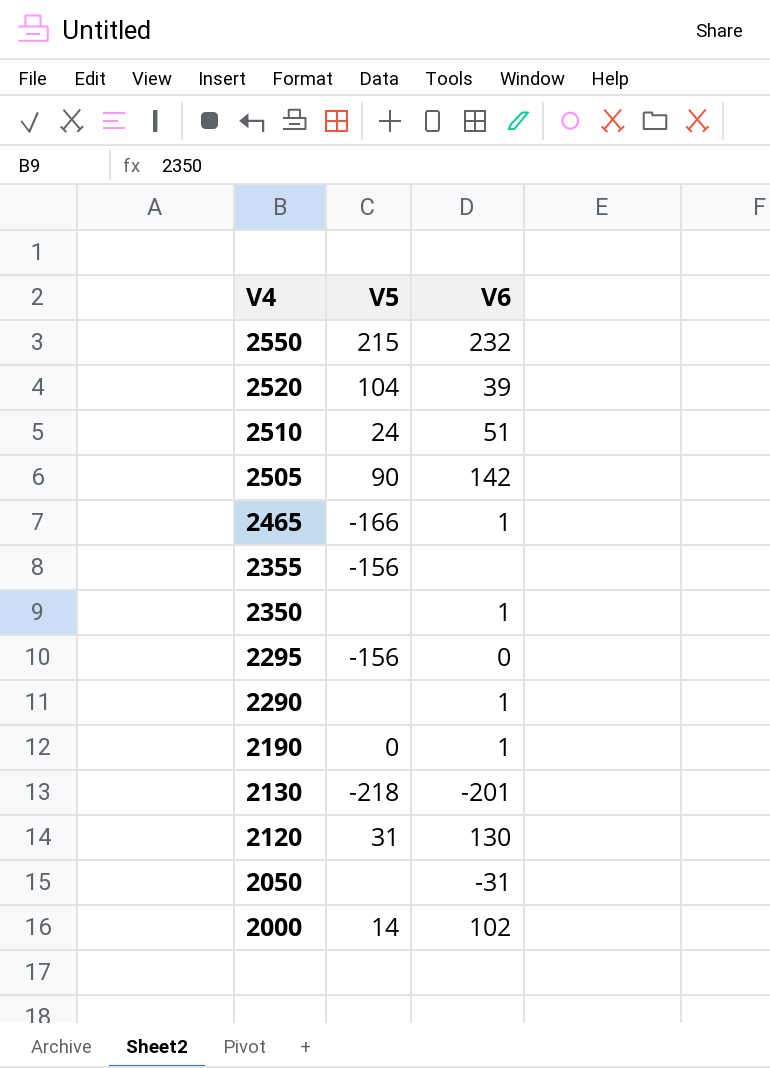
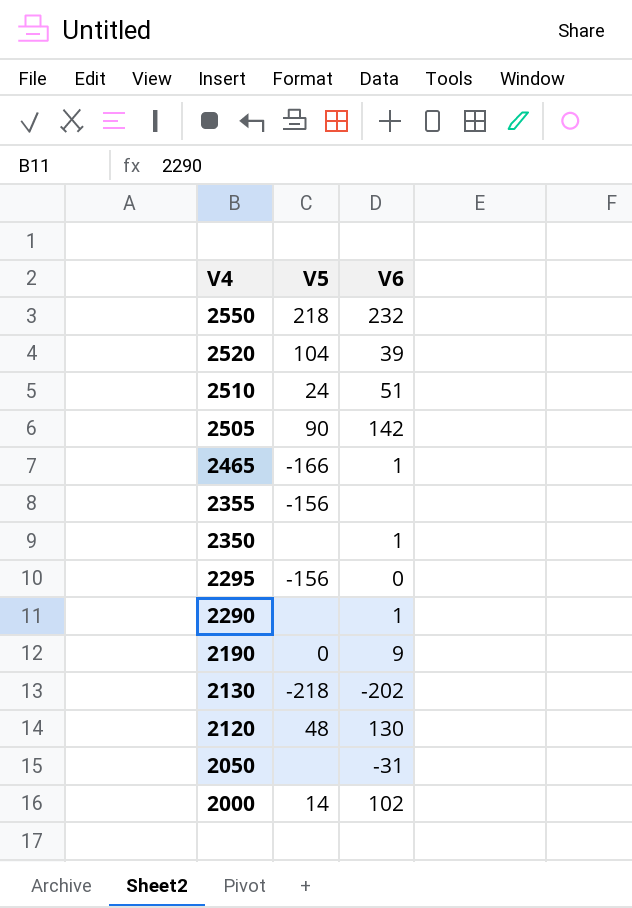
2550 | V5: 215 -> 218
2190 | V6: 1 -> 9
2130 | V6: -201 -> -202
2120 | V5: 31 -> 48

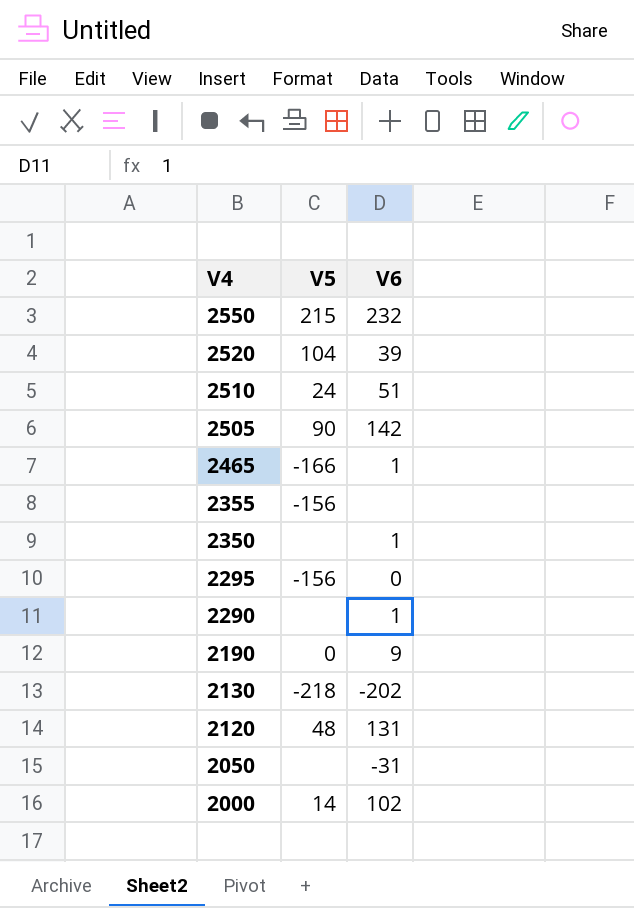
2550 | V5: 218 -> 215
2120 | V6: 130 -> 131

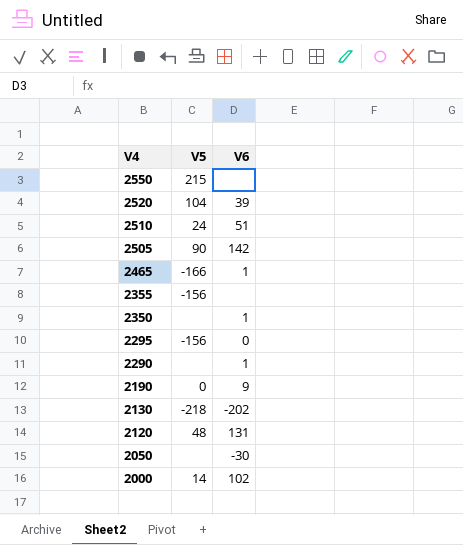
2550 | V6: 232 -> none
2050 | V6: -31 -> -30

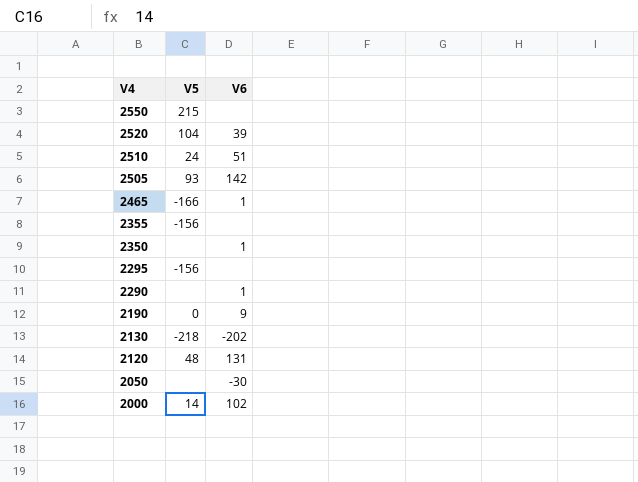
2505 | V5: 90 -> 93
2295 | V6: 0 -> none

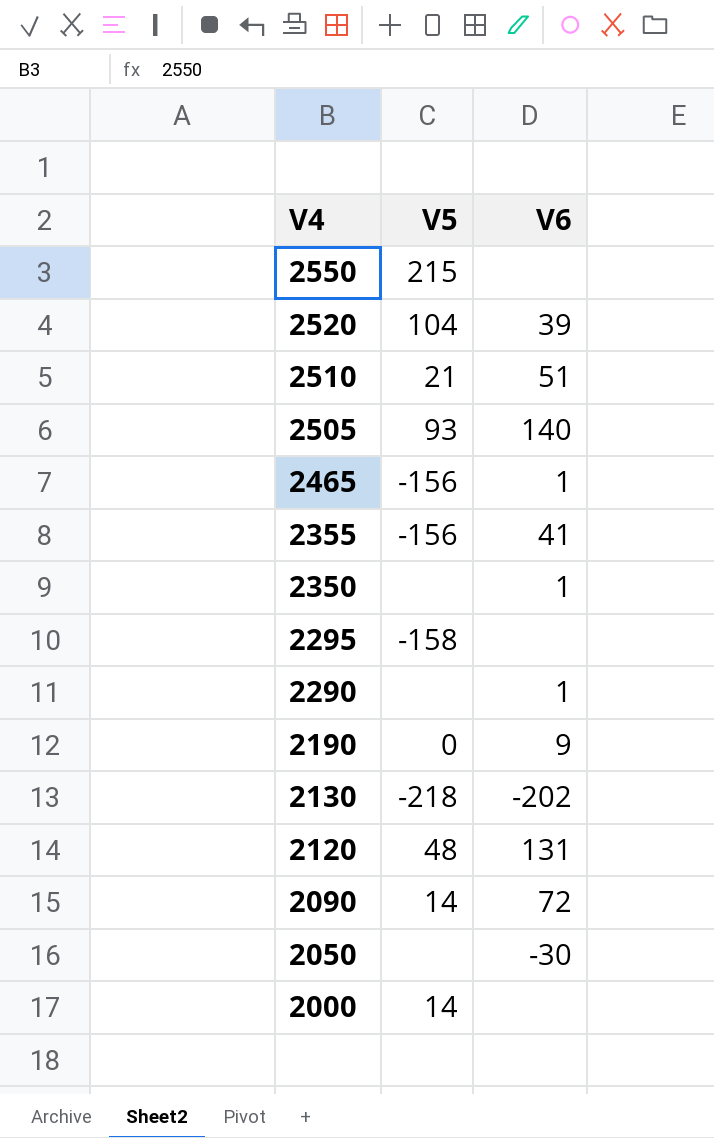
2510 | V5: 24 -> 21
2505 | V6: 142 -> 140
2465 | V5: -166 -> -156
2355 | V6: none -> 41
2295 | V5: -156 -> -158
row 2090: none -> 14 | 72
2000 | V6: 102 -> none

